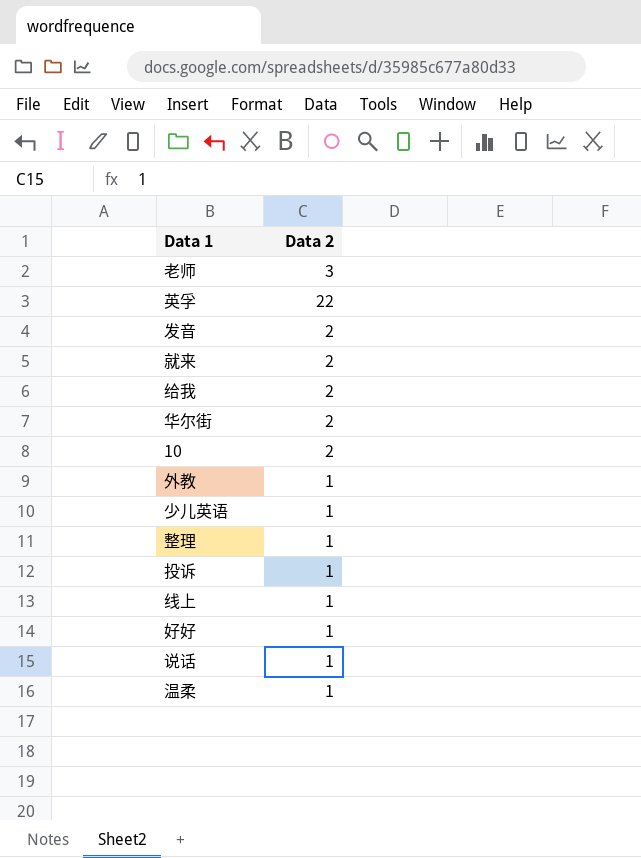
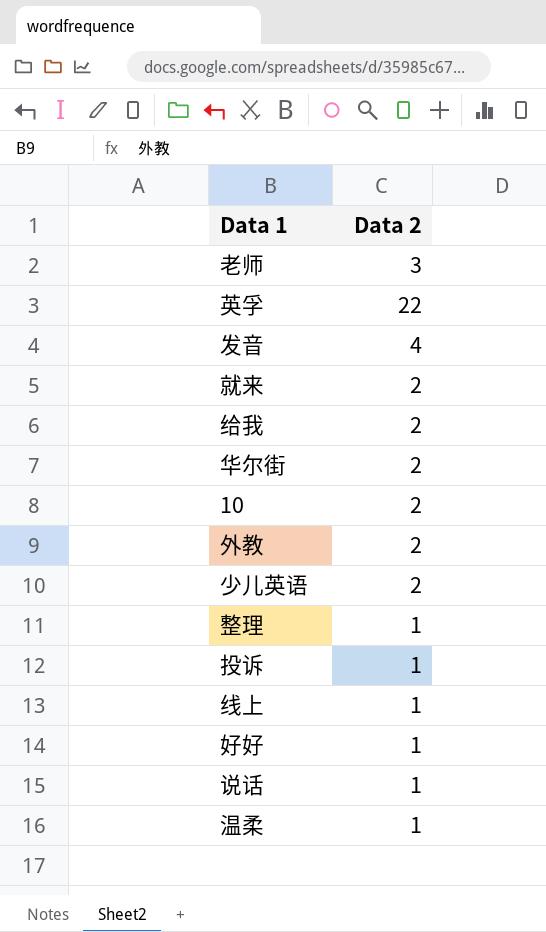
发音 | Data 2: 2 -> 4
外教 | Data 2: 1 -> 2
少儿英语 | Data 2: 1 -> 2

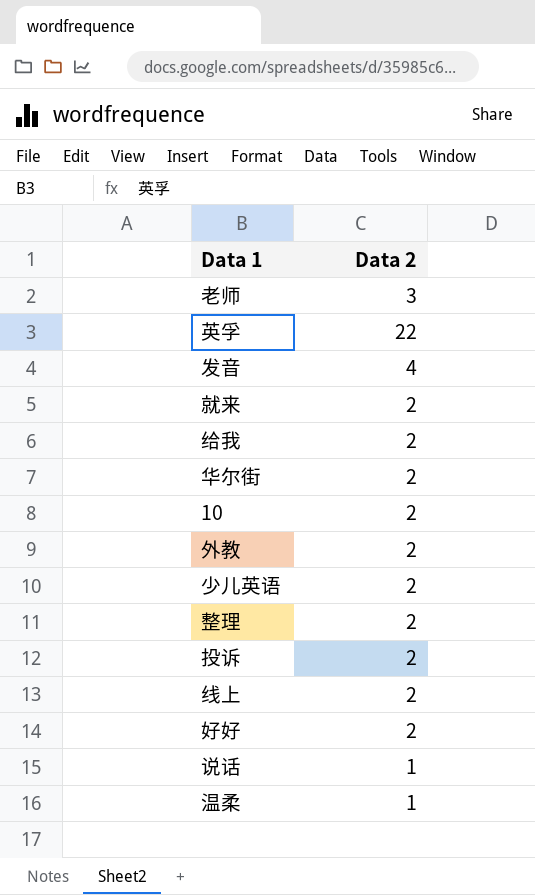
整理 | Data 2: 1 -> 2
投诉 | Data 2: 1 -> 2
线上 | Data 2: 1 -> 2
好好 | Data 2: 1 -> 2

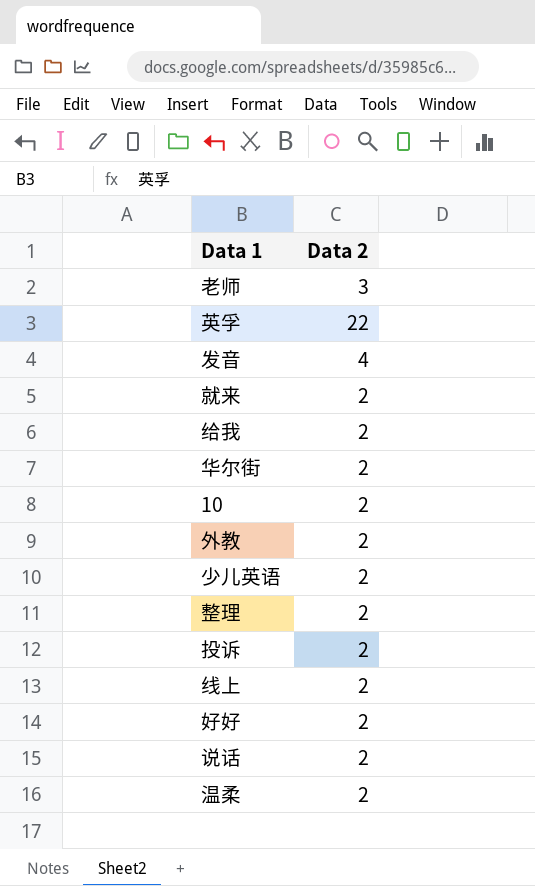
说话 | Data 2: 1 -> 2
温柔 | Data 2: 1 -> 2

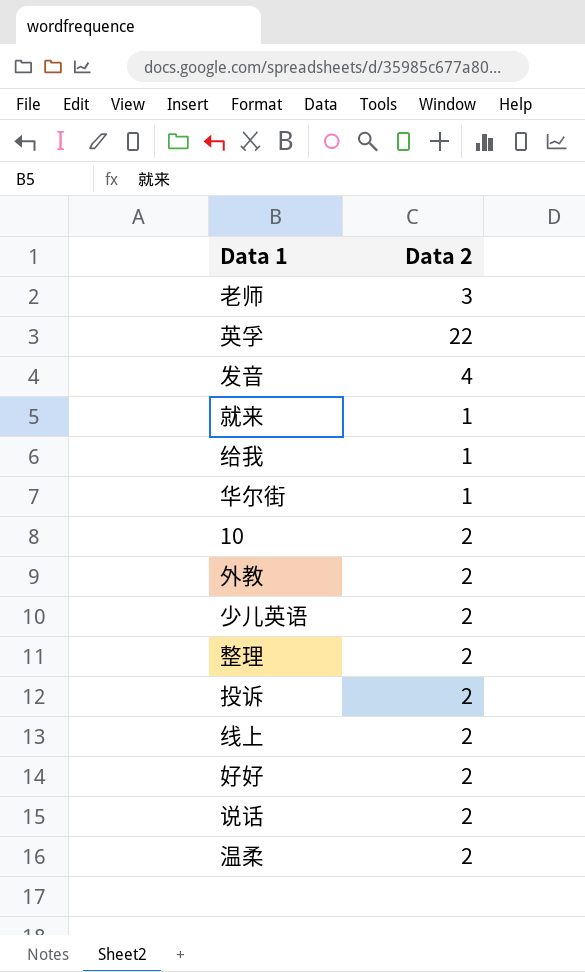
就来 | Data 2: 2 -> 1
给我 | Data 2: 2 -> 1
华尔街 | Data 2: 2 -> 1

